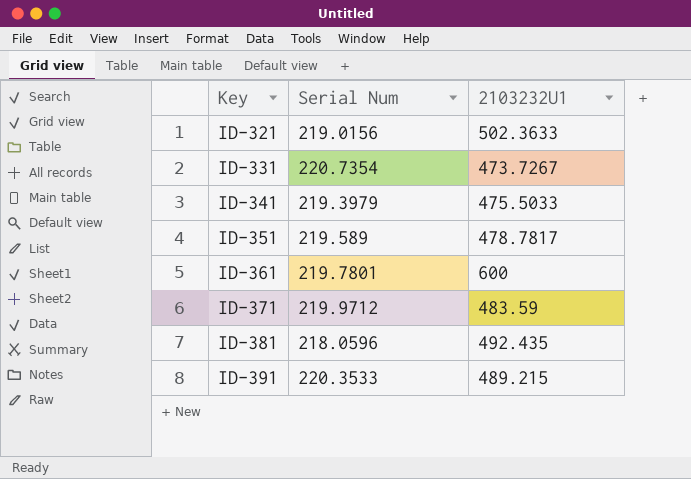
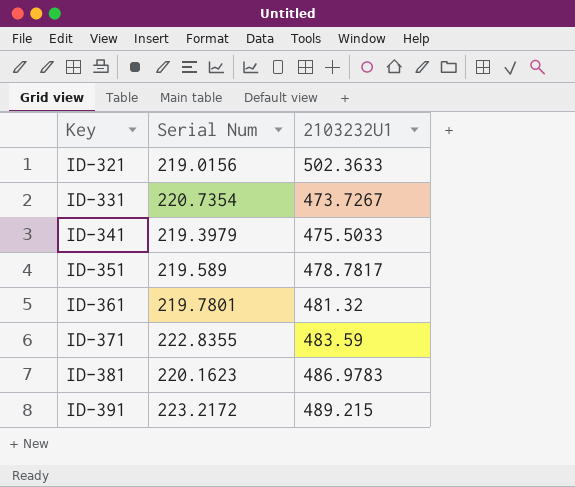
ID-361 | 2103232U1: 600 -> 481.32
ID-371 | Serial Num: 219.9712 -> 222.8355
ID-381 | Serial Num: 218.0596 -> 220.1623
ID-381 | 2103232U1: 492.435 -> 486.9783
ID-391 | Serial Num: 220.3533 -> 223.2172

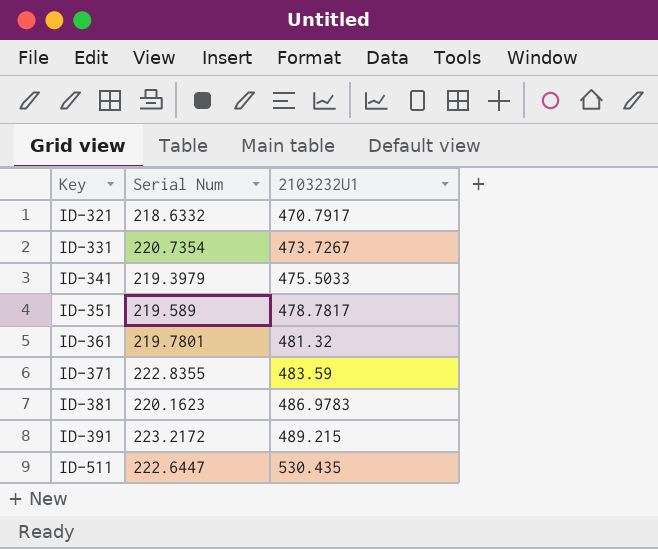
ID-321 | Serial Num: 219.0156 -> 218.6332
ID-321 | 2103232U1: 502.3633 -> 470.7917
row ID-511: none -> 222.6447 | 530.435

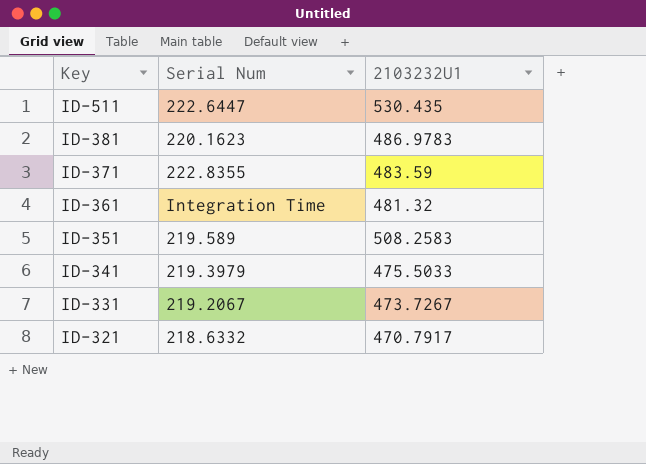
row order: Key ascending -> Key descending
row ID-391: 223.2172 | 489.215 -> none
ID-361 | Serial Num: 219.7801 -> Integration Time
ID-351 | 2103232U1: 478.7817 -> 508.2583
ID-331 | Serial Num: 220.7354 -> 219.2067

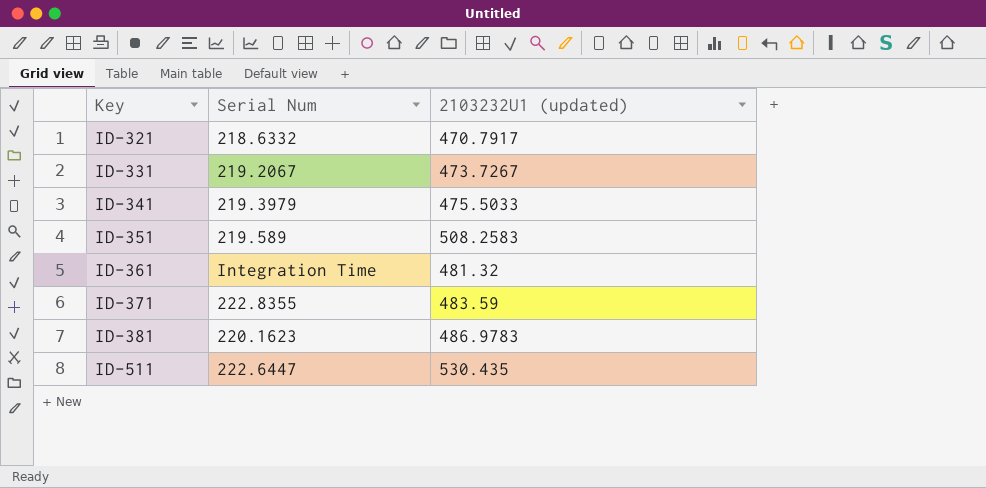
row order: Key descending -> Key ascending
column name: 2103232U1 -> 2103232U1 (updated)

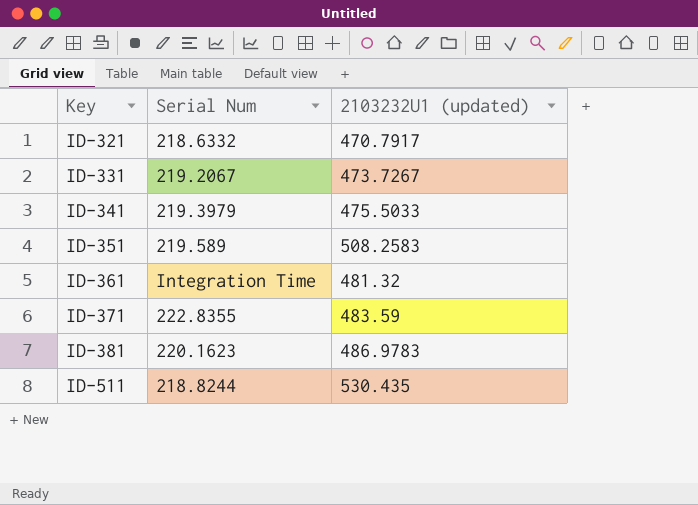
ID-511 | Serial Num: 222.6447 -> 218.8244

